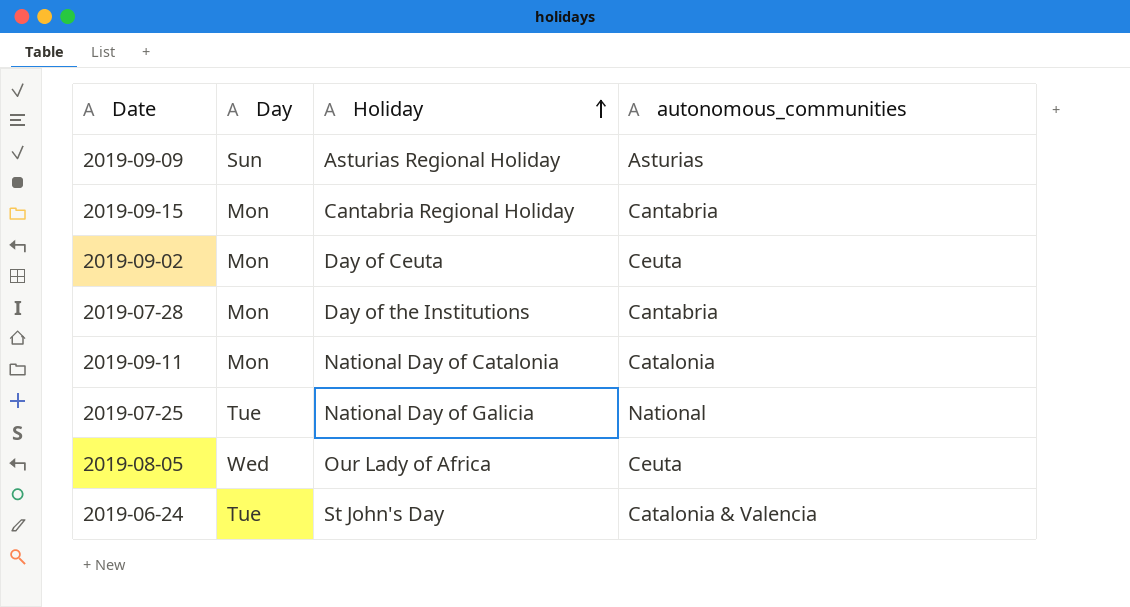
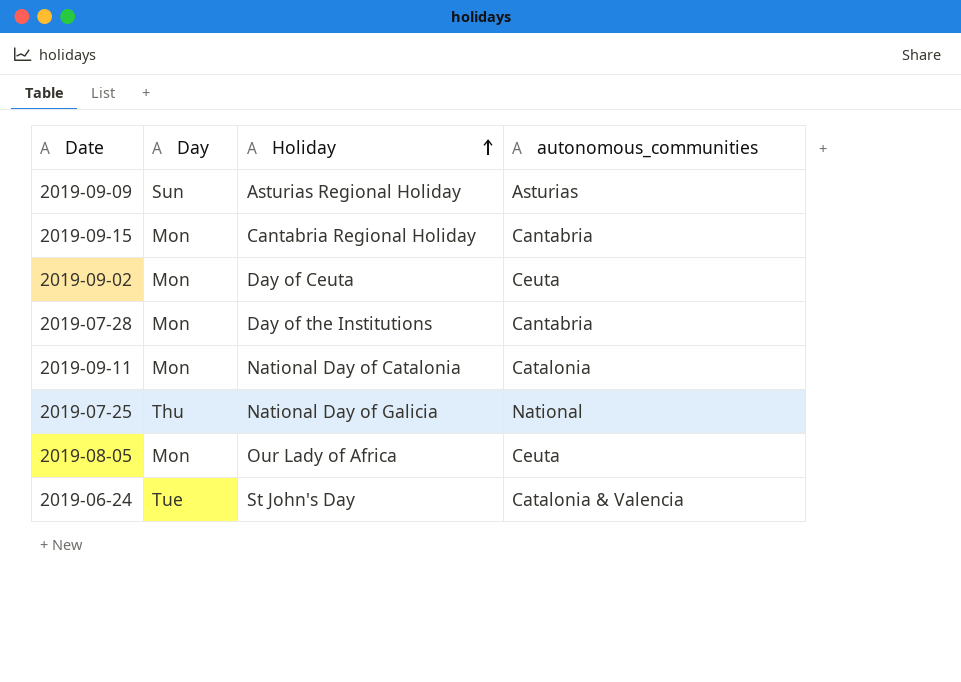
2019-07-25 | Day: Tue -> Thu
2019-08-05 | Day: Wed -> Mon

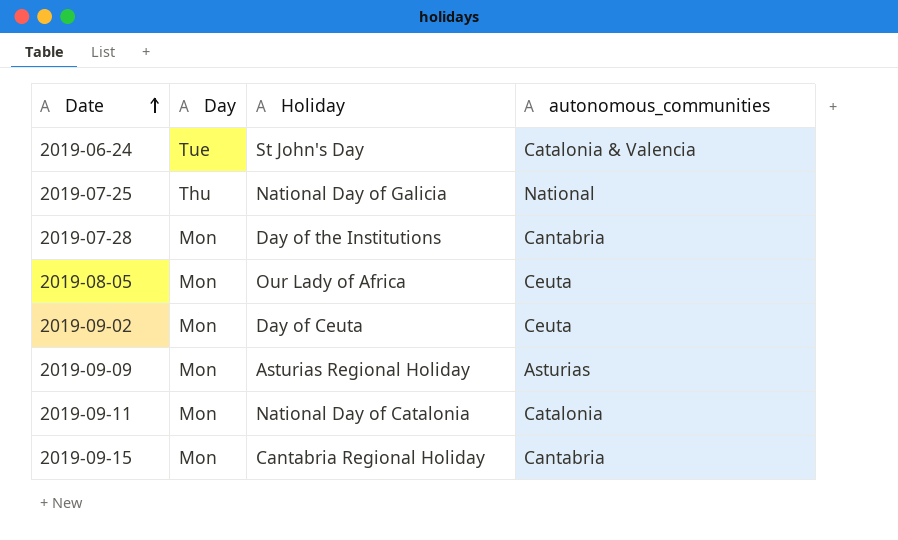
row order: Holiday ascending -> Date ascending
2019-09-09 | Day: Sun -> Mon

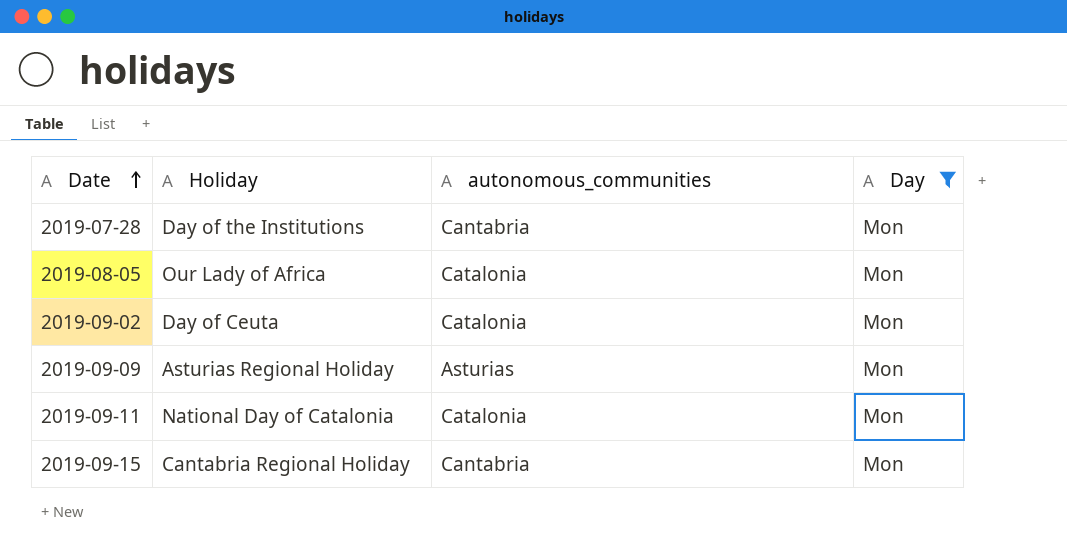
filter: none -> Day = Mon
column Day | position: 2 -> 4
2019-08-05 | autonomous_communities: Ceuta -> Catalonia
2019-09-02 | autonomous_communities: Ceuta -> Catalonia

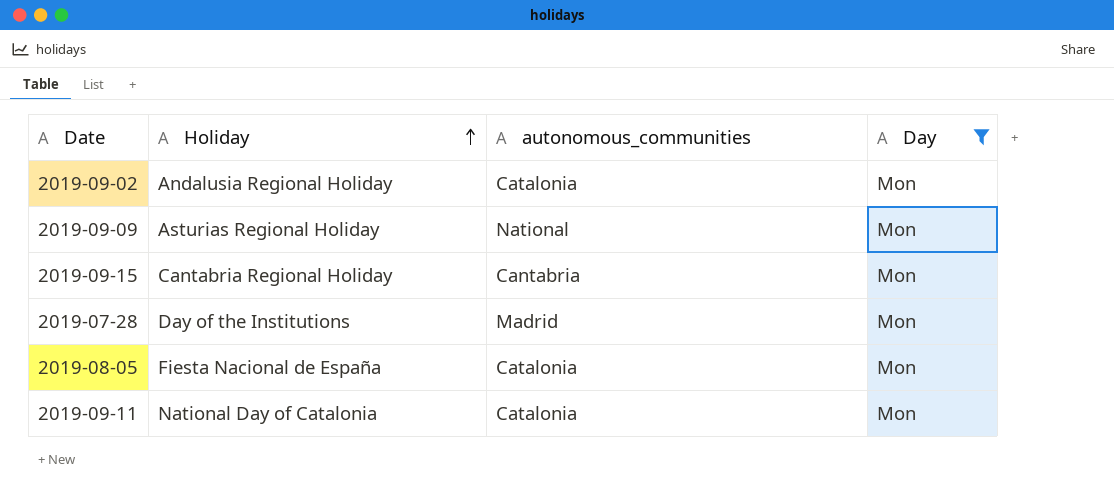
row order: Date ascending -> Holiday ascending
2019-09-02 | Holiday: Day of Ceuta -> Andalusia Regional Holiday
2019-09-09 | autonomous_communities: Asturias -> National
2019-07-28 | autonomous_communities: Cantabria -> Madrid
2019-08-05 | Holiday: Our Lady of Africa -> Fiesta Nacional de España

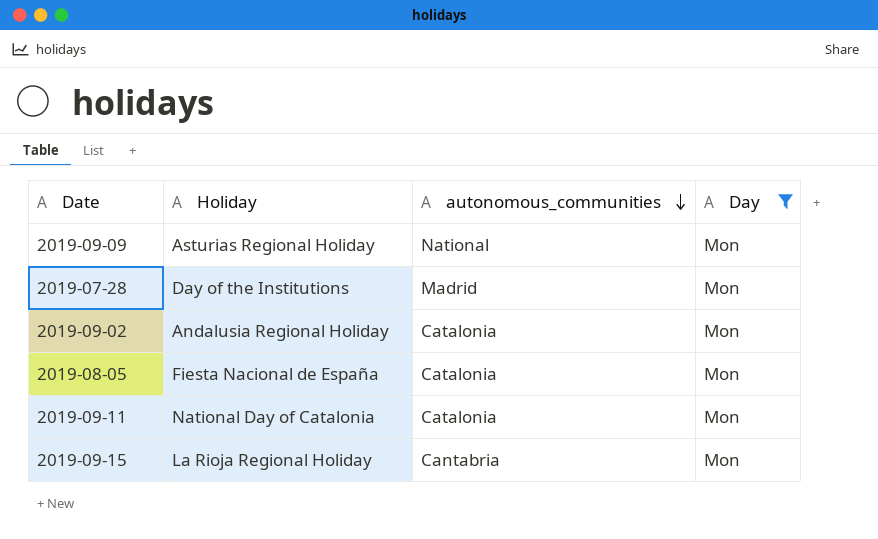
row order: Holiday ascending -> autonomous_communities descending
2019-09-15 | Holiday: Cantabria Regional Holiday -> La Rioja Regional Holiday

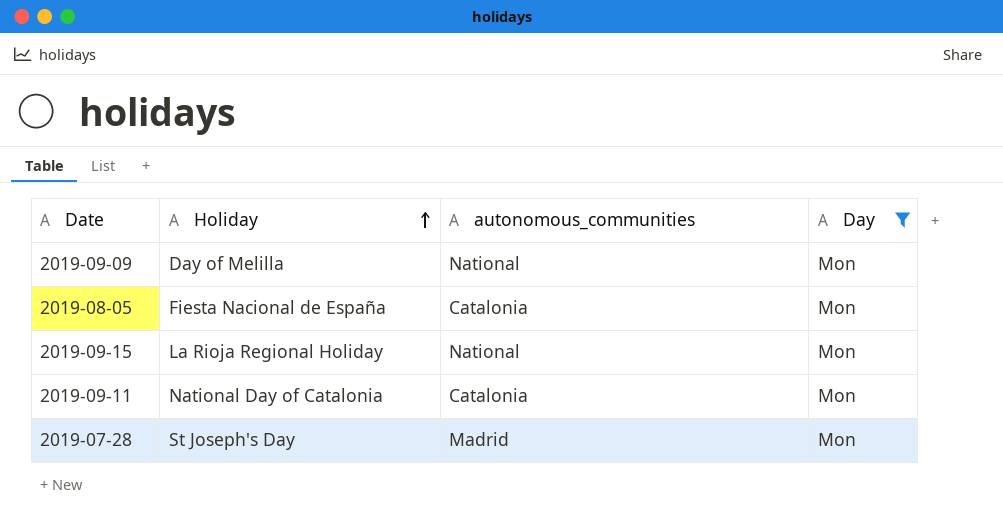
row order: autonomous_communities descending -> Holiday ascending
row 2019-09-02: Andalusia Regional Holiday | Catalonia | Mon -> none
2019-09-09 | Holiday: Asturias Regional Holiday -> Day of Melilla
2019-09-15 | autonomous_communities: Cantabria -> National
2019-07-28 | Holiday: Day of the Institutions -> St Joseph's Day

